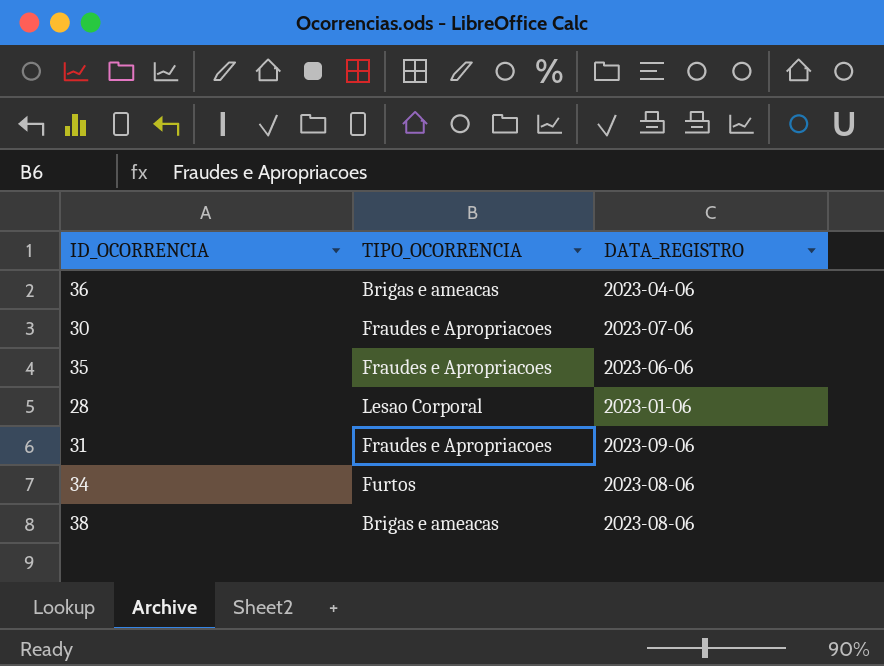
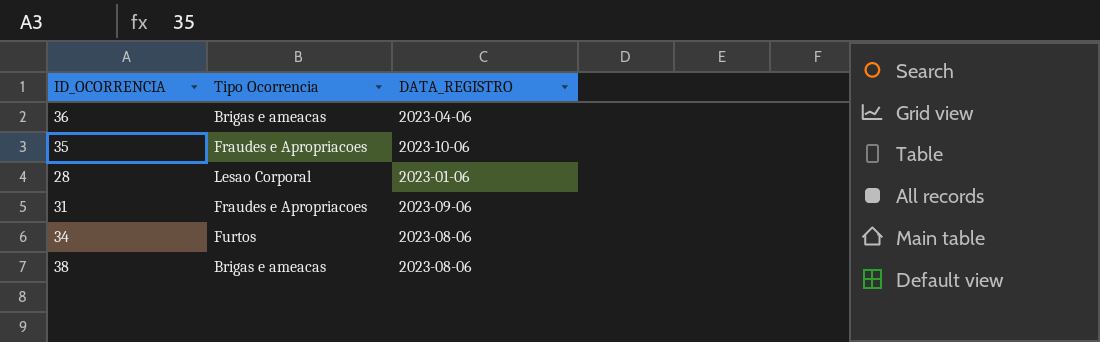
column name: TIPO_OCORRENCIA -> Tipo Ocorrencia
row 30: Fraudes e Apropriacoes | 2023-07-06 -> none
35 | DATA_REGISTRO: 2023-06-06 -> 2023-10-06

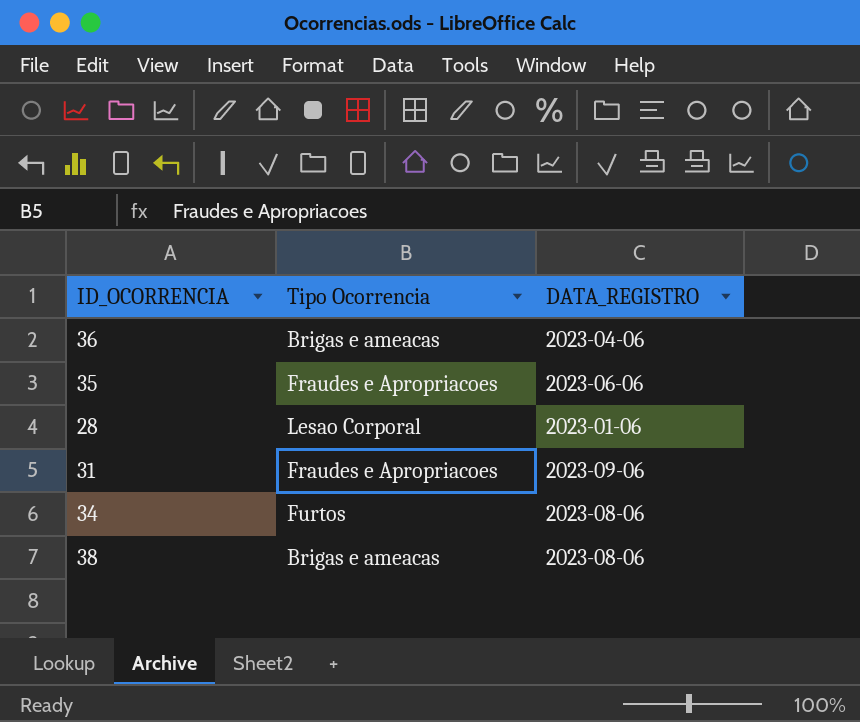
35 | DATA_REGISTRO: 2023-10-06 -> 2023-06-06

